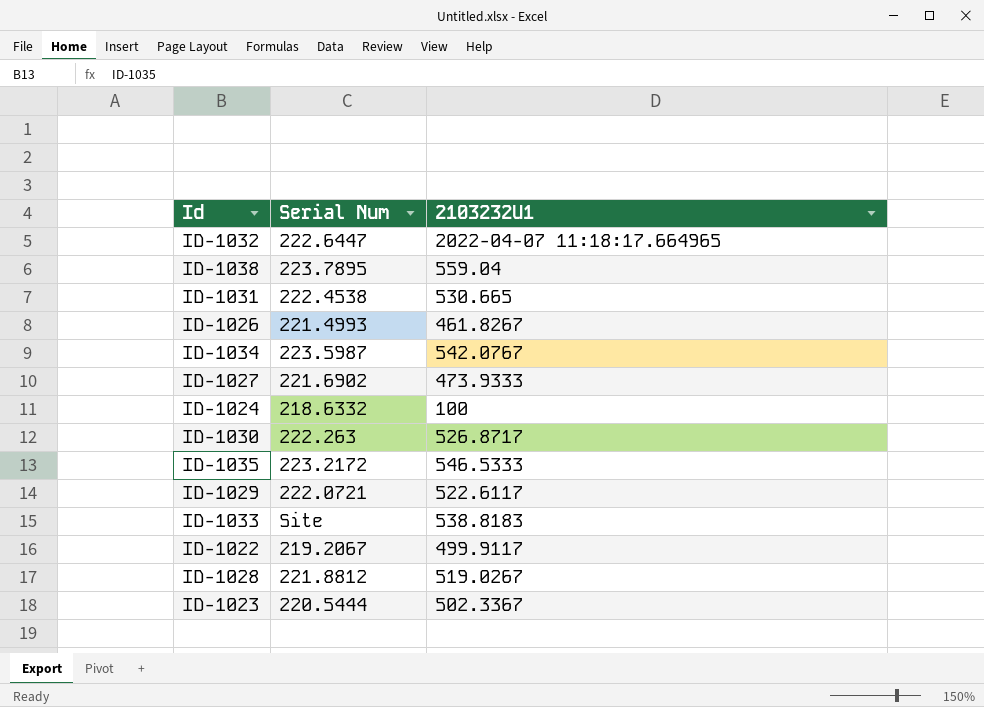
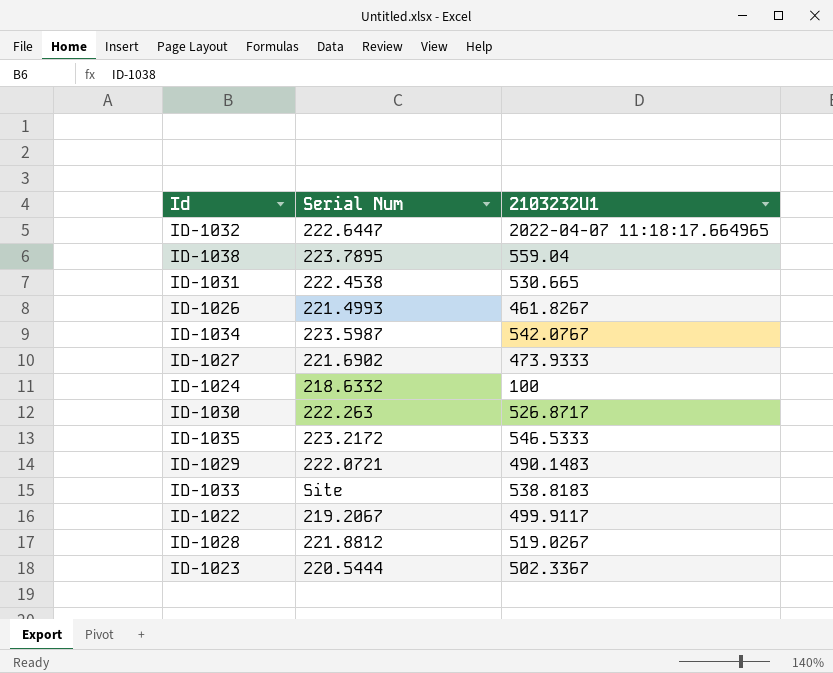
ID-1029 | 2103232U1: 522.6117 -> 490.1483

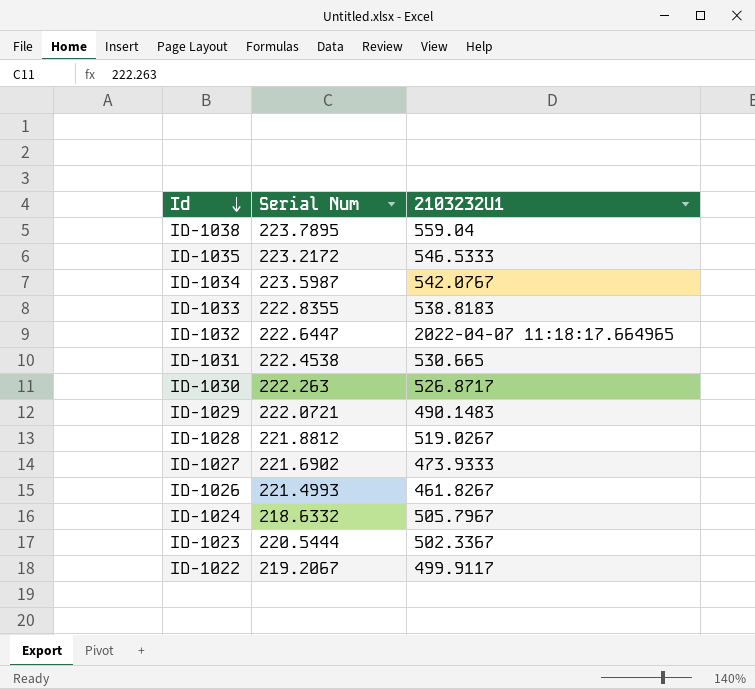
row order: none -> Id descending
ID-1033 | Serial Num: Site -> 222.8355
ID-1024 | 2103232U1: 100 -> 505.7967

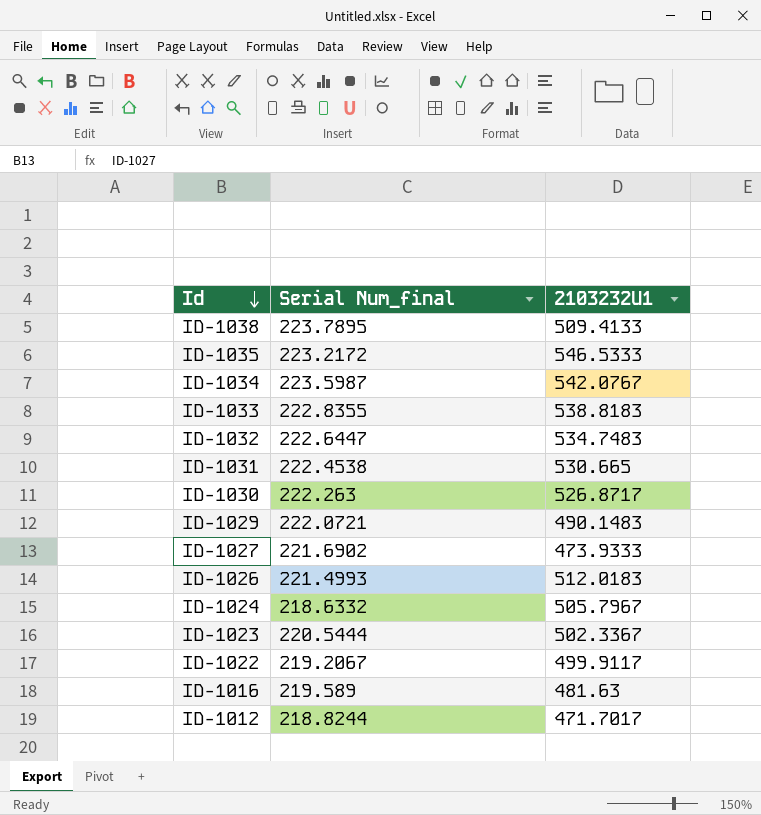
column name: Serial Num -> Serial Num_final
row ID-1028: 221.8812 | 519.0267 -> none
ID-1038 | 2103232U1: 559.04 -> 509.4133
ID-1032 | 2103232U1: 2022-04-07 11:18:17.664965 -> 534.7483
ID-1026 | 2103232U1: 461.8267 -> 512.0183
row ID-1016: none -> 219.589 | 481.63
row ID-1012: none -> 218.8244 | 471.7017

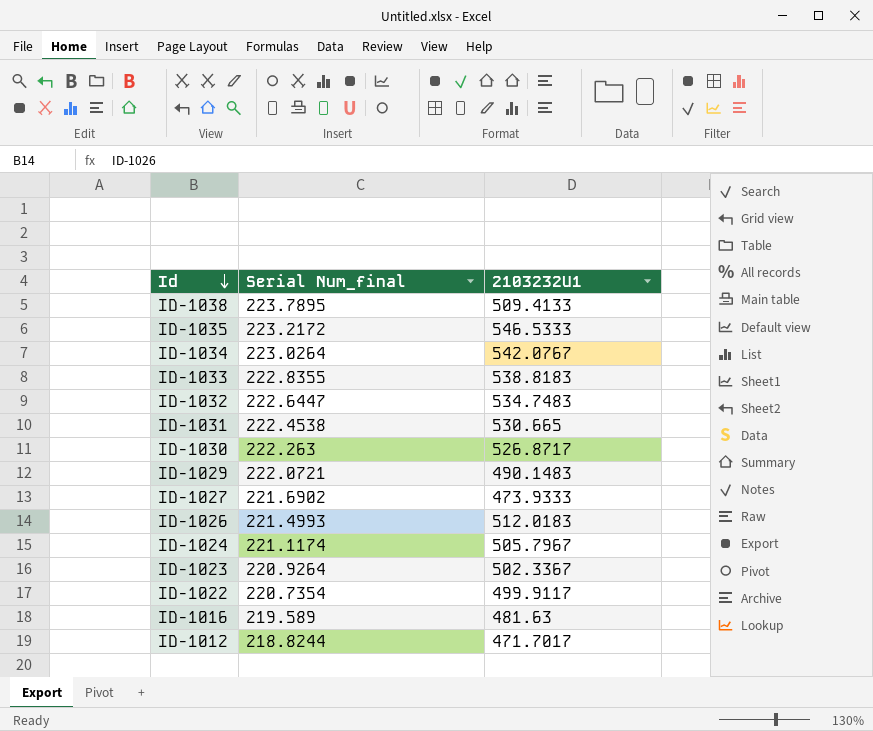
ID-1034 | Serial Num_final: 223.5987 -> 223.0264
ID-1024 | Serial Num_final: 218.6332 -> 221.1174
ID-1023 | Serial Num_final: 220.5444 -> 220.9264
ID-1022 | Serial Num_final: 219.2067 -> 220.7354

